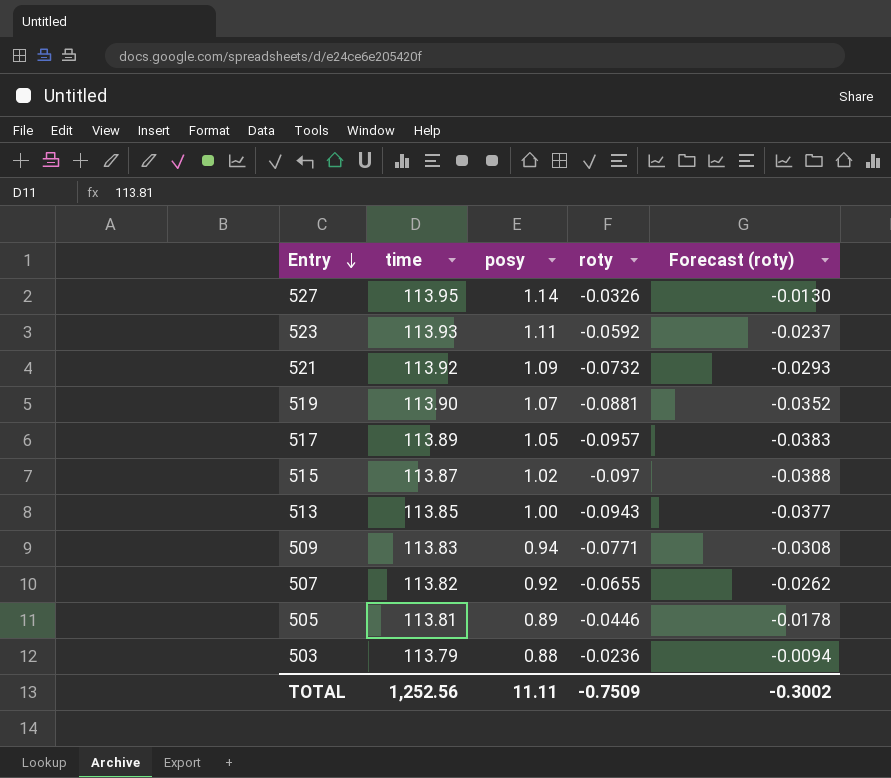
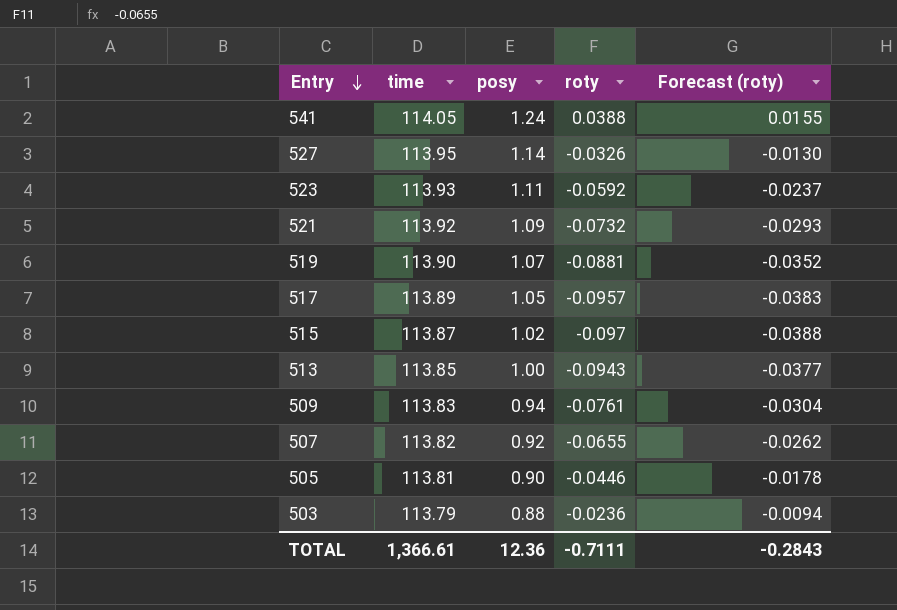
row 541: none -> 114.05 | 1.24 | 0.0388 | 0.0155
509 | roty: -0.0771 -> -0.0761
509 | Forecast (roty): -0.0308 -> -0.0304
505 | posy: 0.89 -> 0.90
TOTAL | time: 1,252.56 -> 1,366.61
TOTAL | posy: 11.11 -> 12.36
TOTAL | roty: -0.7509 -> -0.7111
TOTAL | Forecast (roty): -0.3002 -> -0.2843

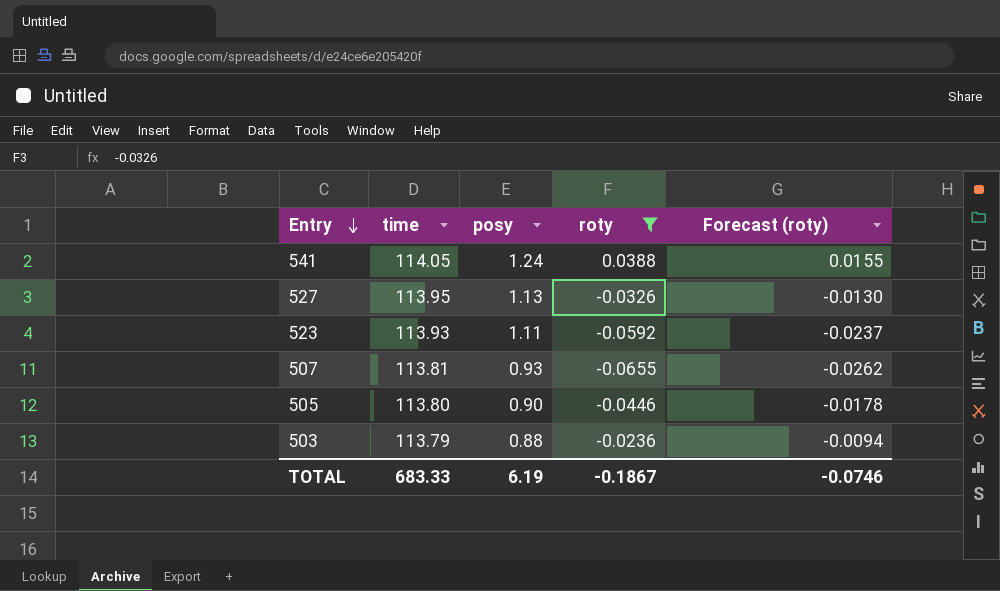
filter: none -> roty >= -0.0655
527 | posy: 1.14 -> 1.13
507 | time: 113.82 -> 113.81
507 | posy: 0.92 -> 0.93
505 | time: 113.81 -> 113.80
TOTAL | time: 1,366.61 -> 683.33
TOTAL | posy: 12.36 -> 6.19
TOTAL | roty: -0.7111 -> -0.1867
TOTAL | Forecast (roty): -0.2843 -> -0.0746

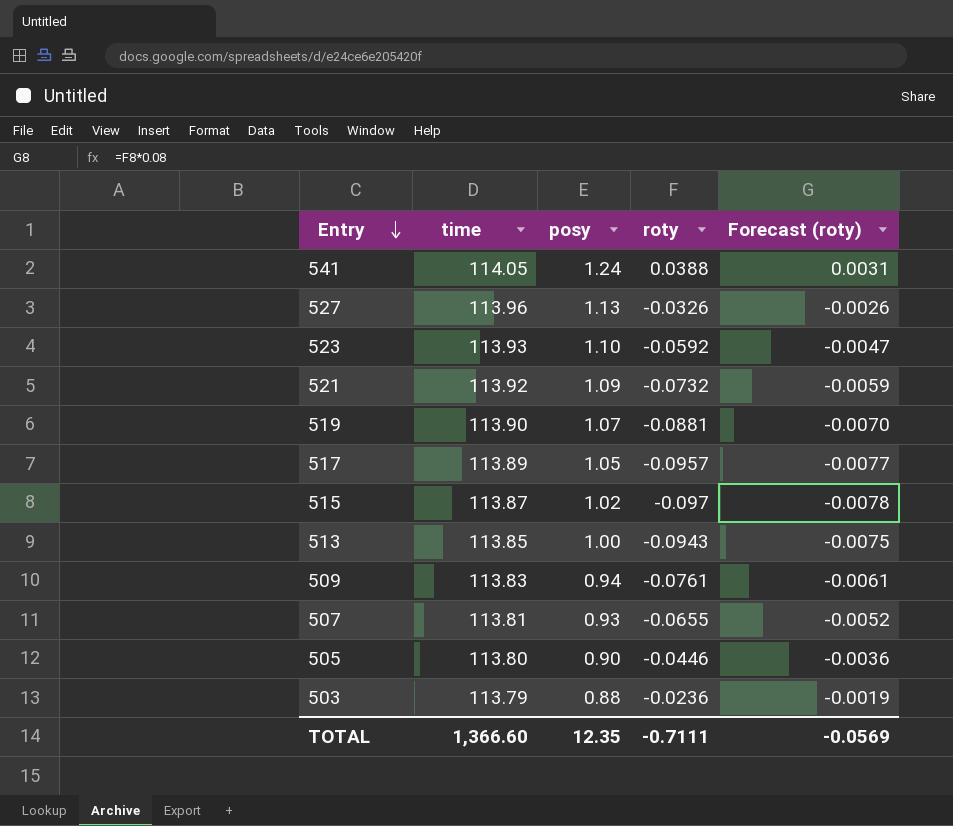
filter: roty >= -0.0655 -> none
column Forecast (roty) | formula: [roty] * 0.4 -> [roty] * 0.08
527 | time: 113.95 -> 113.96
523 | posy: 1.11 -> 1.10
TOTAL | time: 683.33 -> 1,366.60
TOTAL | posy: 6.19 -> 12.35
TOTAL | roty: -0.1867 -> -0.7111
TOTAL | Forecast (roty): -0.0746 -> -0.0569

